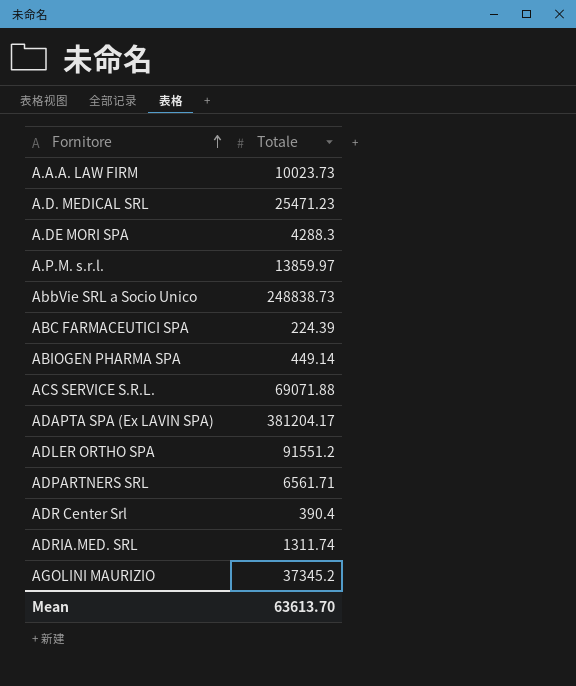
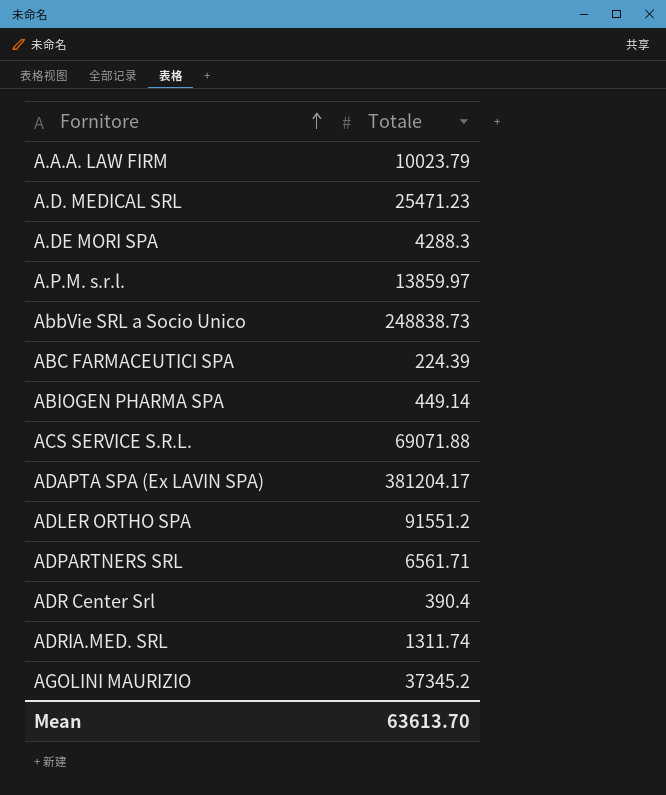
A.A.A. LAW FIRM | Totale: 10023.73 -> 10023.79

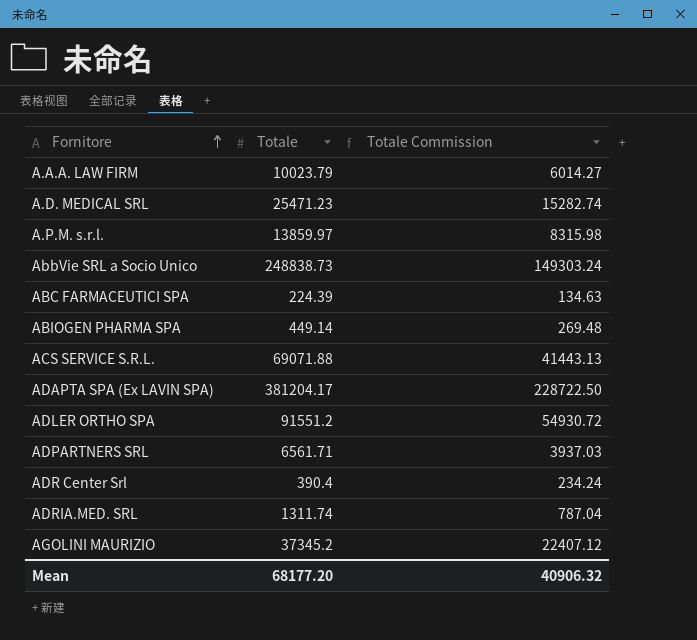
column Totale Commission | formula: none -> [Totale] * 0.6
row A.DE MORI SPA: 4288.3 -> none
Mean | Totale: 63613.70 -> 68177.20

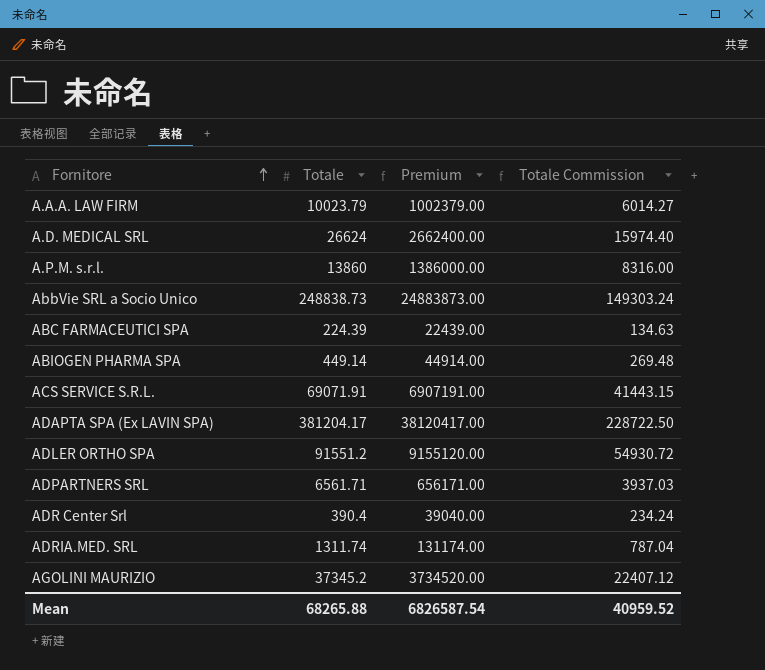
column Premium | formula: none -> [Totale] * 100
A.D. MEDICAL SRL | Totale: 25471.23 -> 26624
A.D. MEDICAL SRL | Totale Commission: 15282.74 -> 15974.40
A.P.M. s.r.l. | Totale: 13859.97 -> 13860
A.P.M. s.r.l. | Totale Commission: 8315.98 -> 8316.00
ACS SERVICE S.R.L. | Totale: 69071.88 -> 69071.91
ACS SERVICE S.R.L. | Totale Commission: 41443.13 -> 41443.15
Mean | Totale: 68177.20 -> 68265.88
Mean | Totale Commission: 40906.32 -> 40959.52

